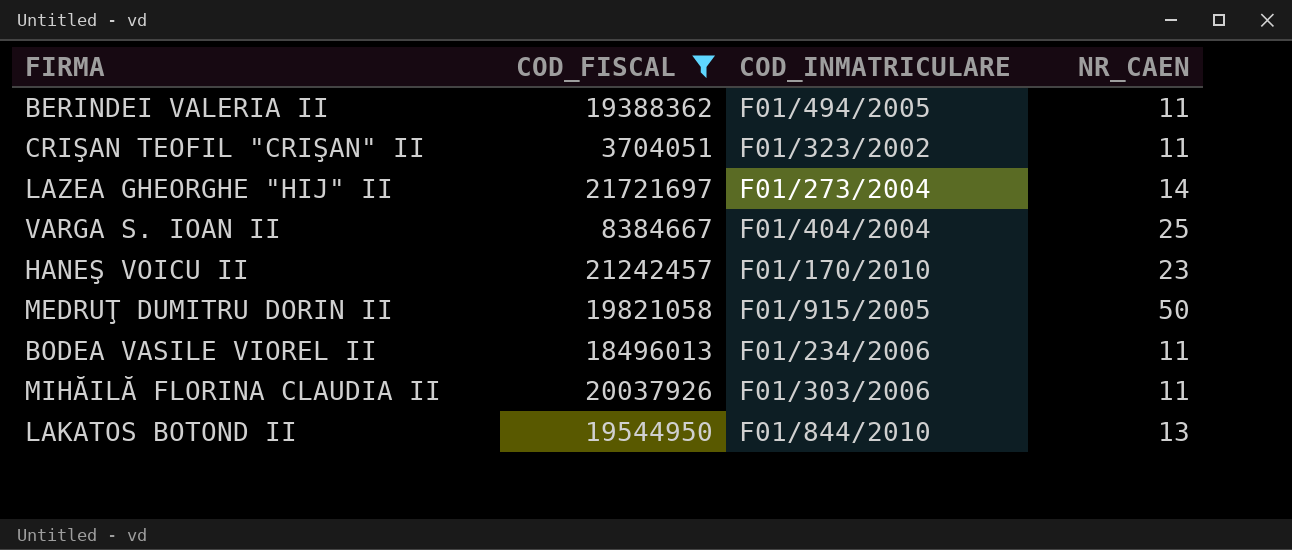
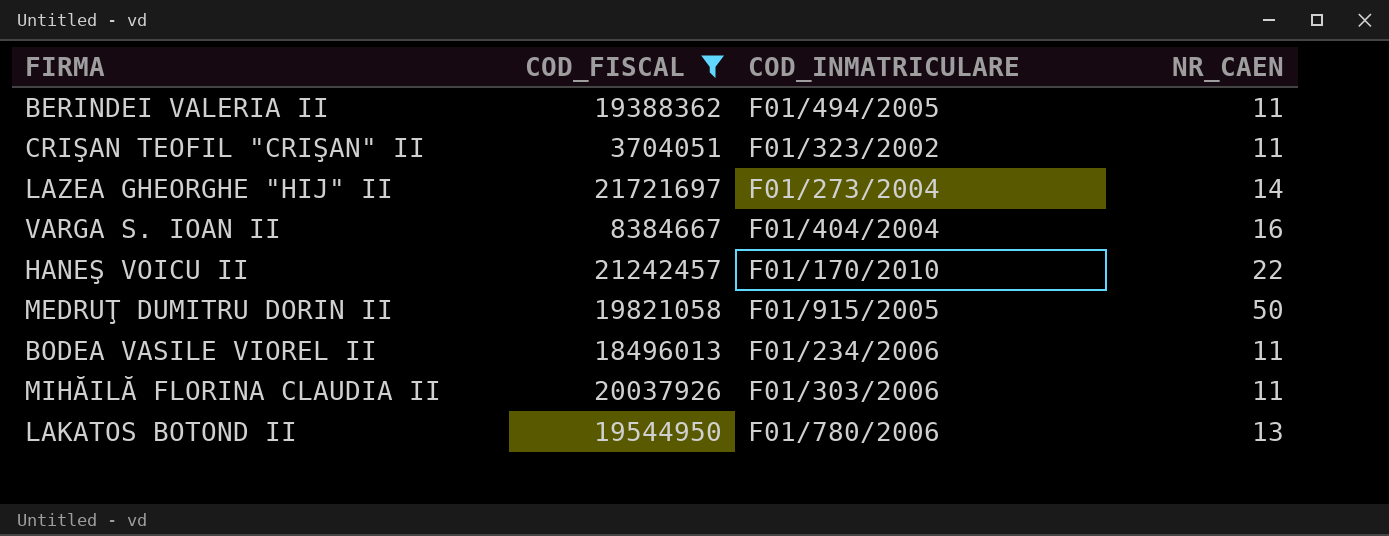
VARGA S. IOAN II | NR_CAEN: 25 -> 16
HANEŞ VOICU II | NR_CAEN: 23 -> 22
LAKATOS BOTOND II | COD_INMATRICULARE: F01/844/2010 -> F01/780/2006

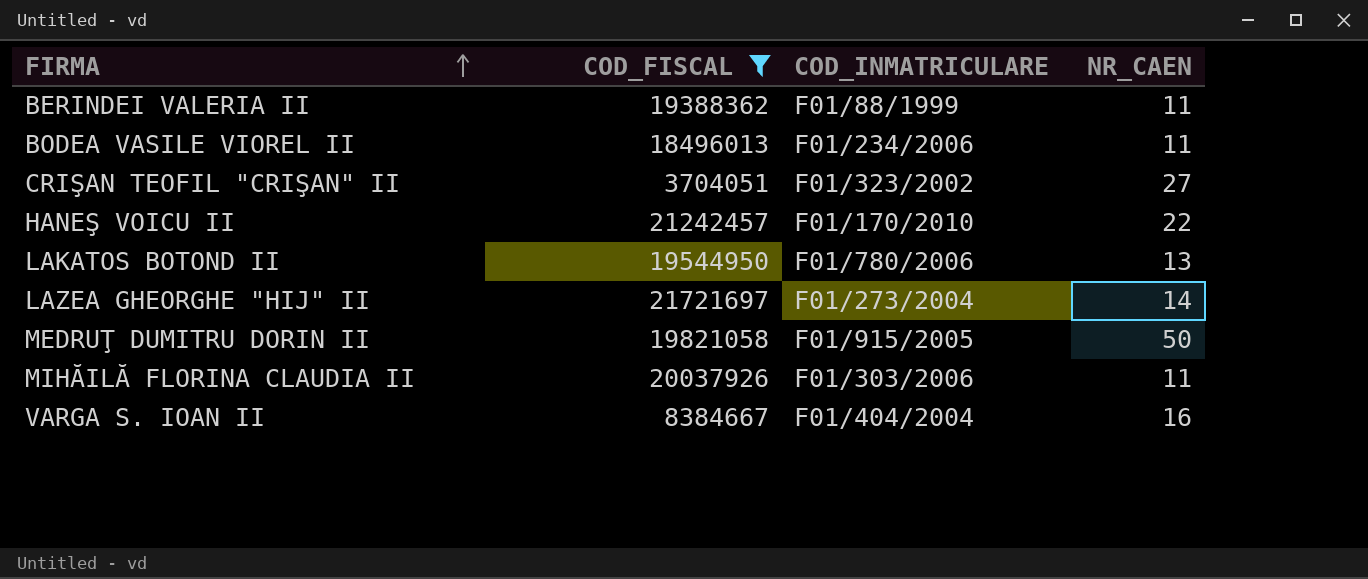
row order: none -> FIRMA ascending
BERINDEI VALERIA II | COD_INMATRICULARE: F01/494/2005 -> F01/88/1999
CRIŞAN TEOFIL "CRIŞAN" II | NR_CAEN: 11 -> 27

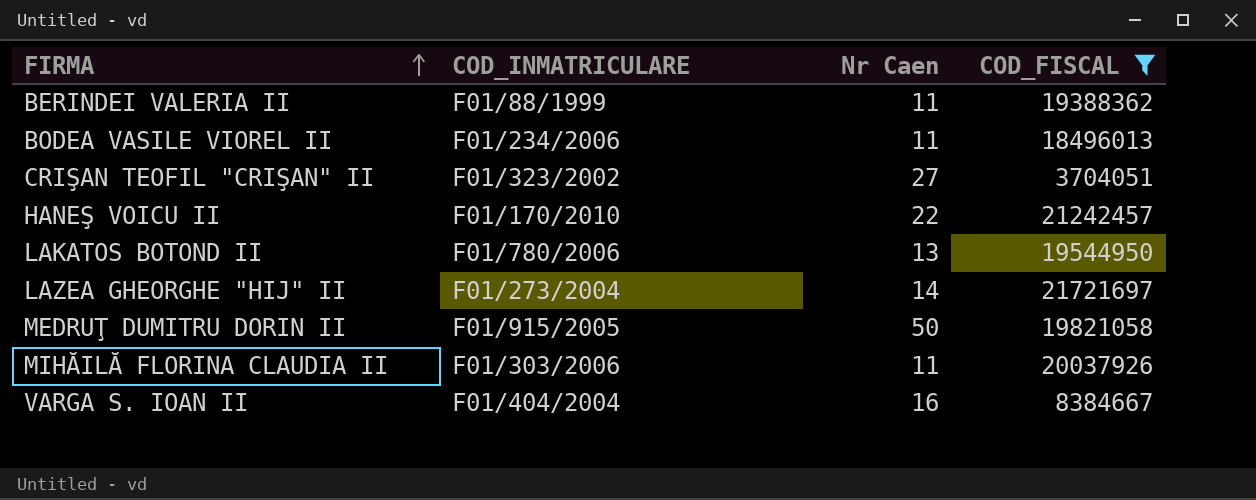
column name: NR_CAEN -> Nr Caen
column COD_FISCAL | position: 2 -> 4

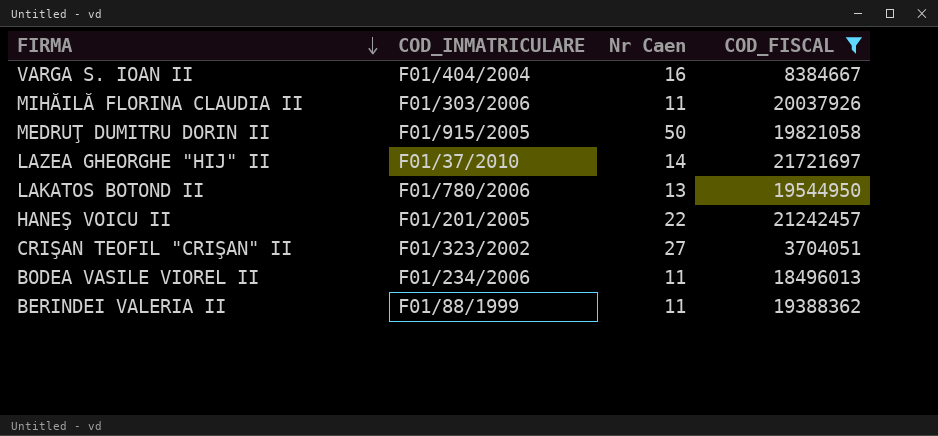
row order: FIRMA ascending -> FIRMA descending
LAZEA GHEORGHE "HIJ" II | COD_INMATRICULARE: F01/273/2004 -> F01/37/2010
HANEŞ VOICU II | COD_INMATRICULARE: F01/170/2010 -> F01/201/2005

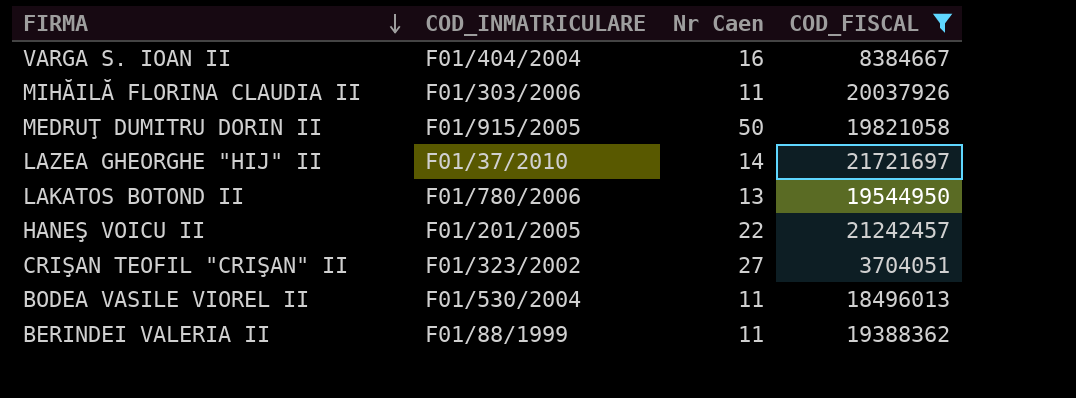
BODEA VASILE VIOREL II | COD_INMATRICULARE: F01/234/2006 -> F01/530/2004

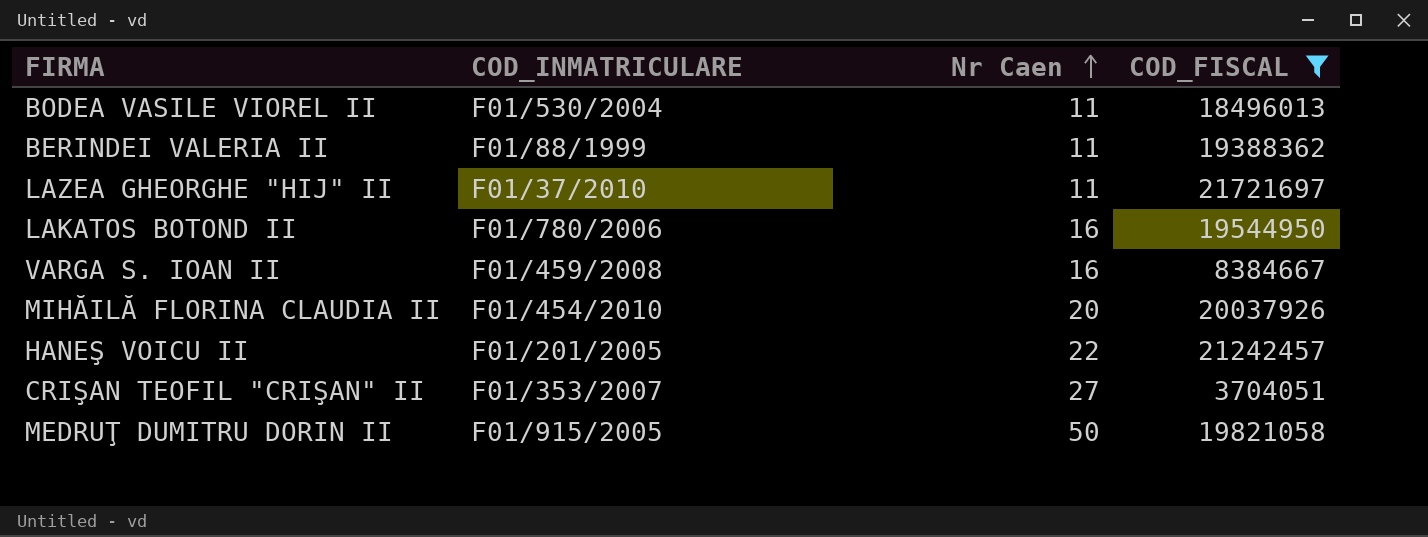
row order: FIRMA descending -> Nr Caen ascending
LAZEA GHEORGHE "HIJ" II | Nr Caen: 14 -> 11
LAKATOS BOTOND II | Nr Caen: 13 -> 16
VARGA S. IOAN II | COD_INMATRICULARE: F01/404/2004 -> F01/459/2008
MIHĂILĂ FLORINA CLAUDIA II | COD_INMATRICULARE: F01/303/2006 -> F01/454/2010
MIHĂILĂ FLORINA CLAUDIA II | Nr Caen: 11 -> 20
CRIŞAN TEOFIL "CRIŞAN" II | COD_INMATRICULARE: F01/323/2002 -> F01/353/2007

